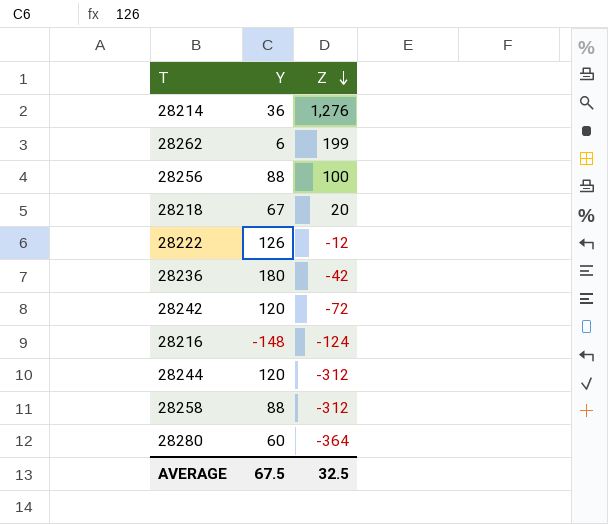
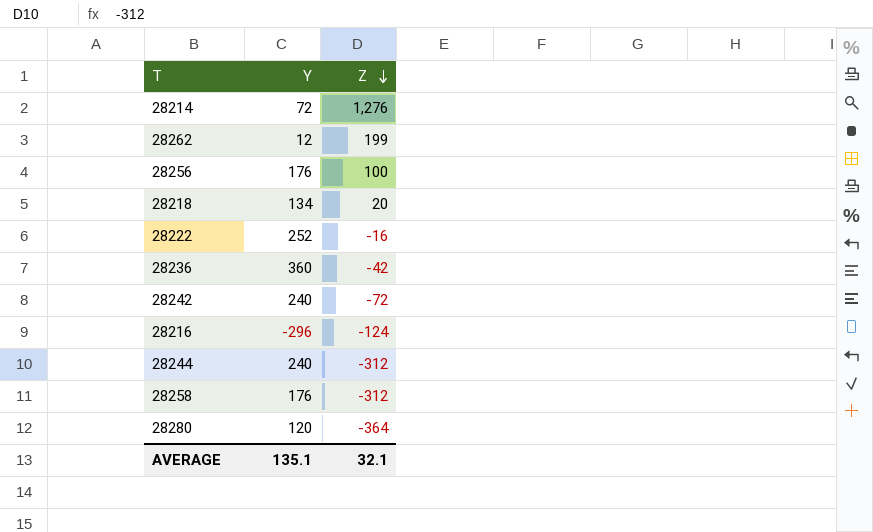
28214 | Y: 36 -> 72
28262 | Y: 6 -> 12
28256 | Y: 88 -> 176
28218 | Y: 67 -> 134
28222 | Y: 126 -> 252
28222 | Z: -12 -> -16
28236 | Y: 180 -> 360
28242 | Y: 120 -> 240
28216 | Y: -148 -> -296
28244 | Y: 120 -> 240
28258 | Y: 88 -> 176
28280 | Y: 60 -> 120
AVERAGE | Y: 67.5 -> 135.1
AVERAGE | Z: 32.5 -> 32.1

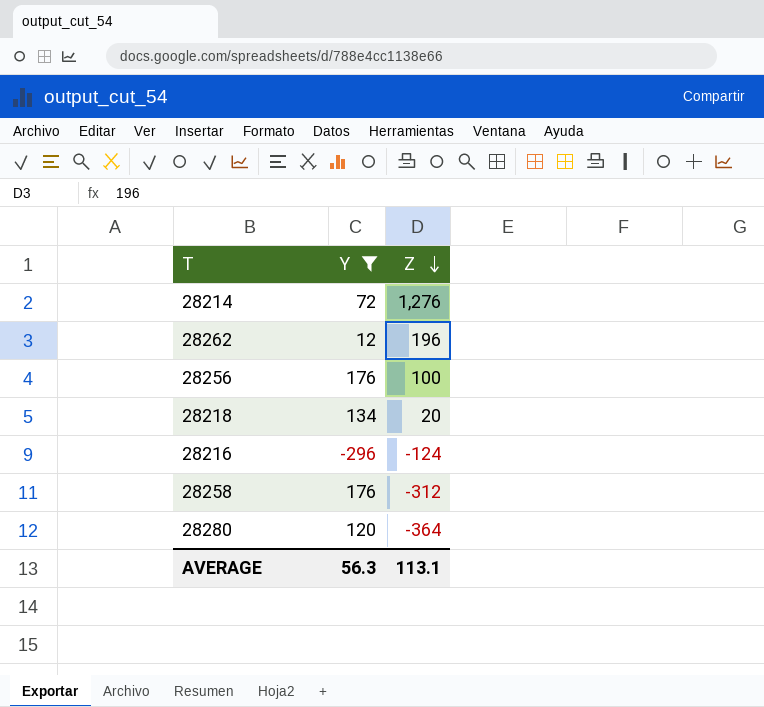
filter: none -> Y <= 176
28262 | Z: 199 -> 196
AVERAGE | Y: 135.1 -> 56.3
AVERAGE | Z: 32.1 -> 113.1

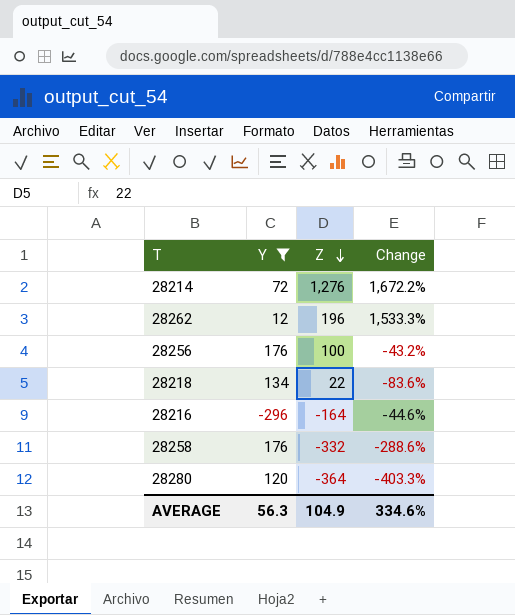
column Change | formula: none -> ([Z] - [Y]) / [Y]
28218 | Z: 20 -> 22
28216 | Z: -124 -> -164
28258 | Z: -312 -> -332
AVERAGE | Z: 113.1 -> 104.9

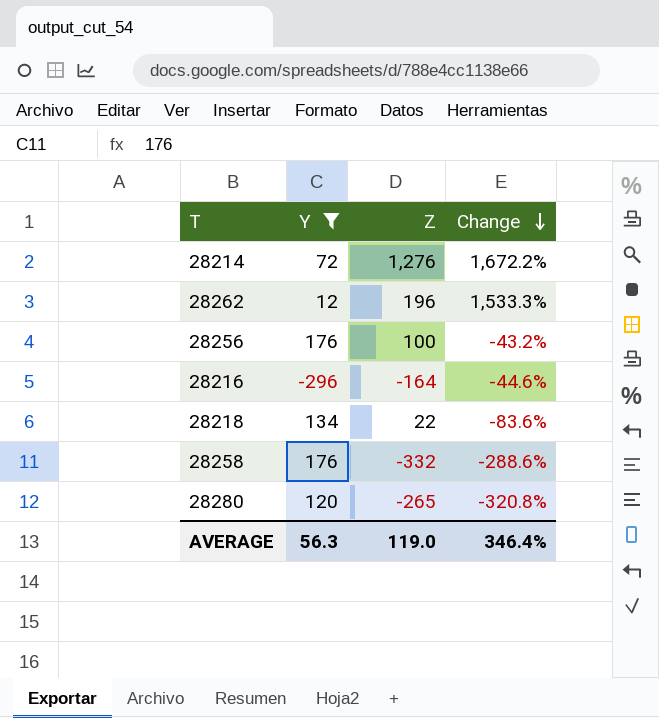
row order: Z descending -> Change descending
28280 | Z: -364 -> -265
28280 | Change: -403.3% -> -320.8%
AVERAGE | Z: 104.9 -> 119.0
AVERAGE | Change: 334.6% -> 346.4%

